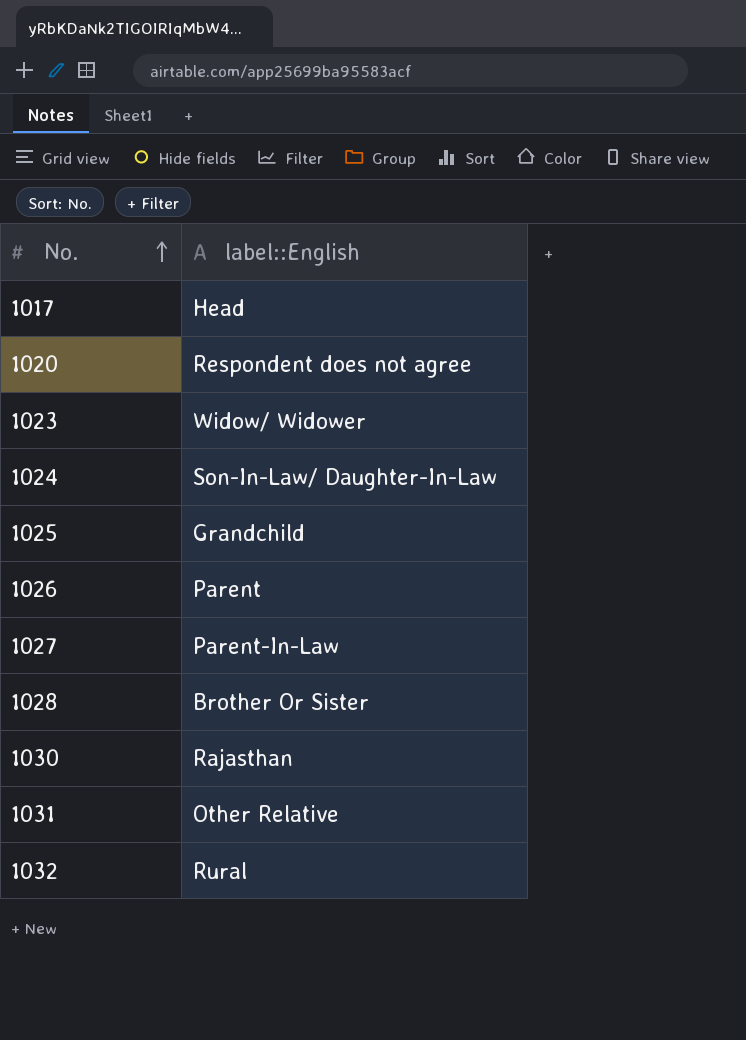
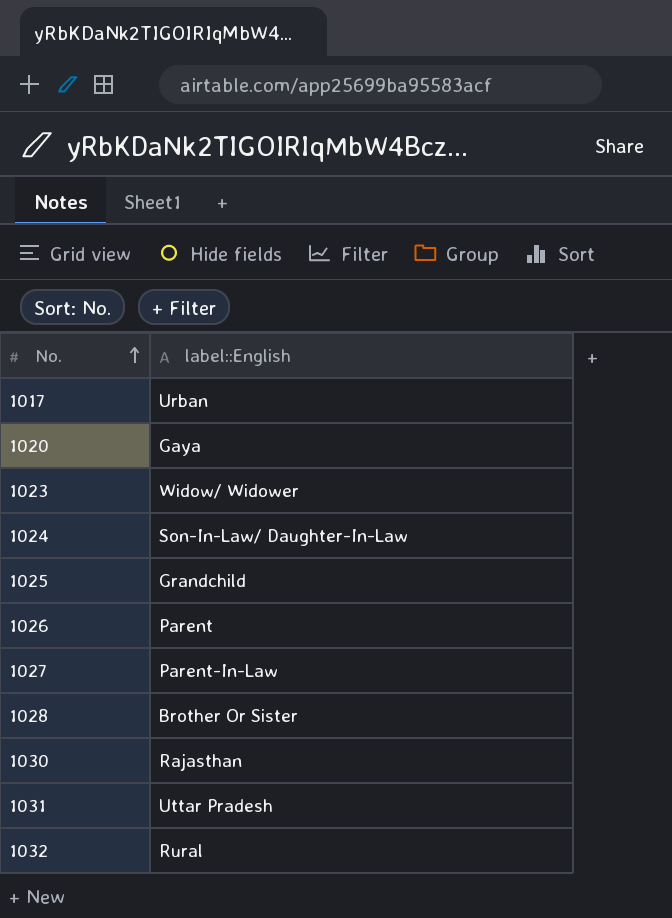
1017 | label::English: Head -> Urban
1020 | label::English: Respondent does not agree -> Gaya
1031 | label::English: Other Relative -> Uttar Pradesh

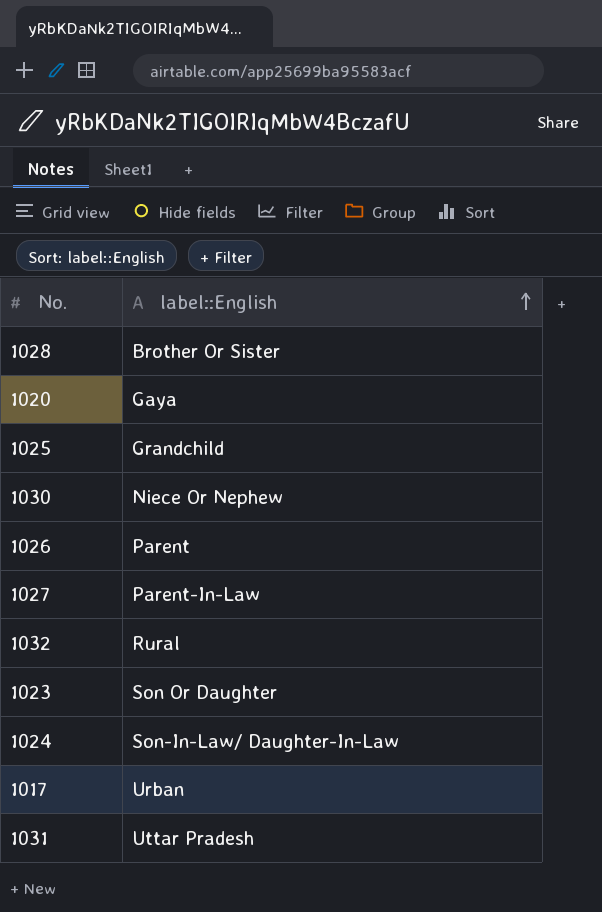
row order: No. ascending -> label::English ascending
1030 | label::English: Rajasthan -> Niece Or Nephew
1023 | label::English: Widow/ Widower -> Son Or Daughter

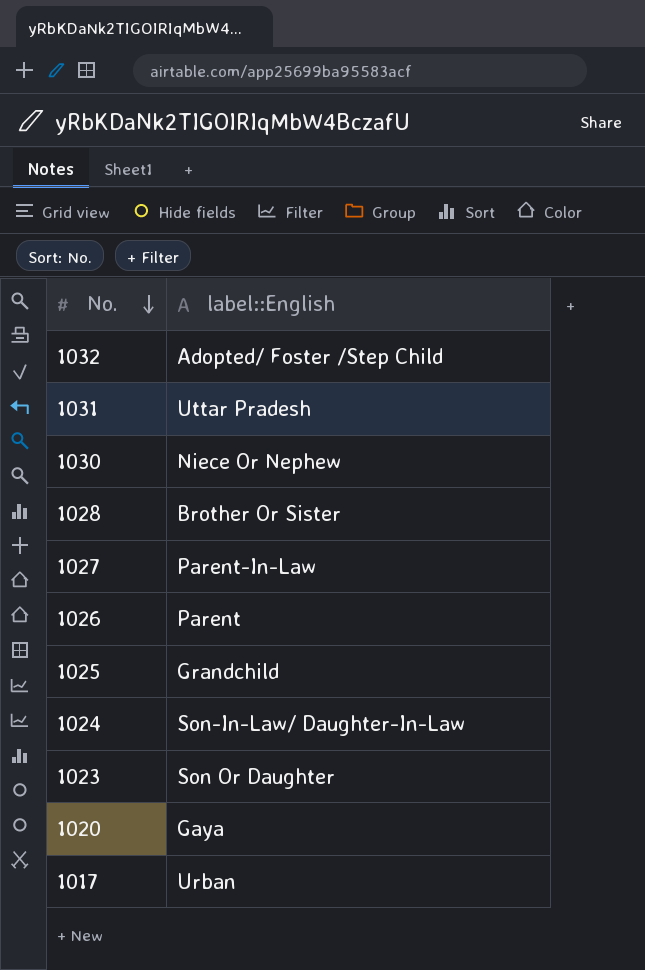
row order: label::English ascending -> No. descending
1032 | label::English: Rural -> Adopted/ Foster /Step Child

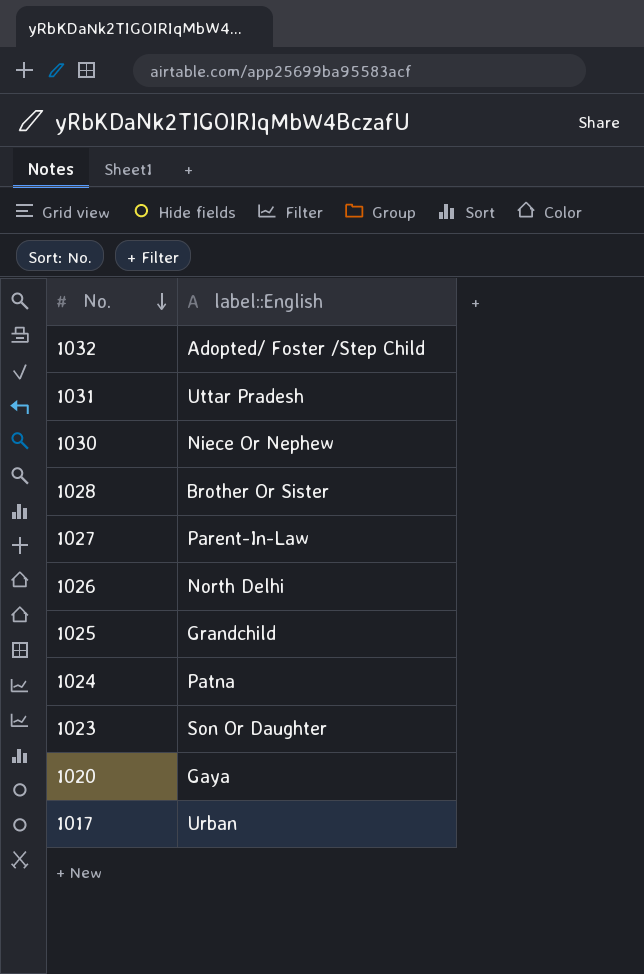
1026 | label::English: Parent -> North Delhi
1024 | label::English: Son-In-Law/ Daughter-In-Law -> Patna

